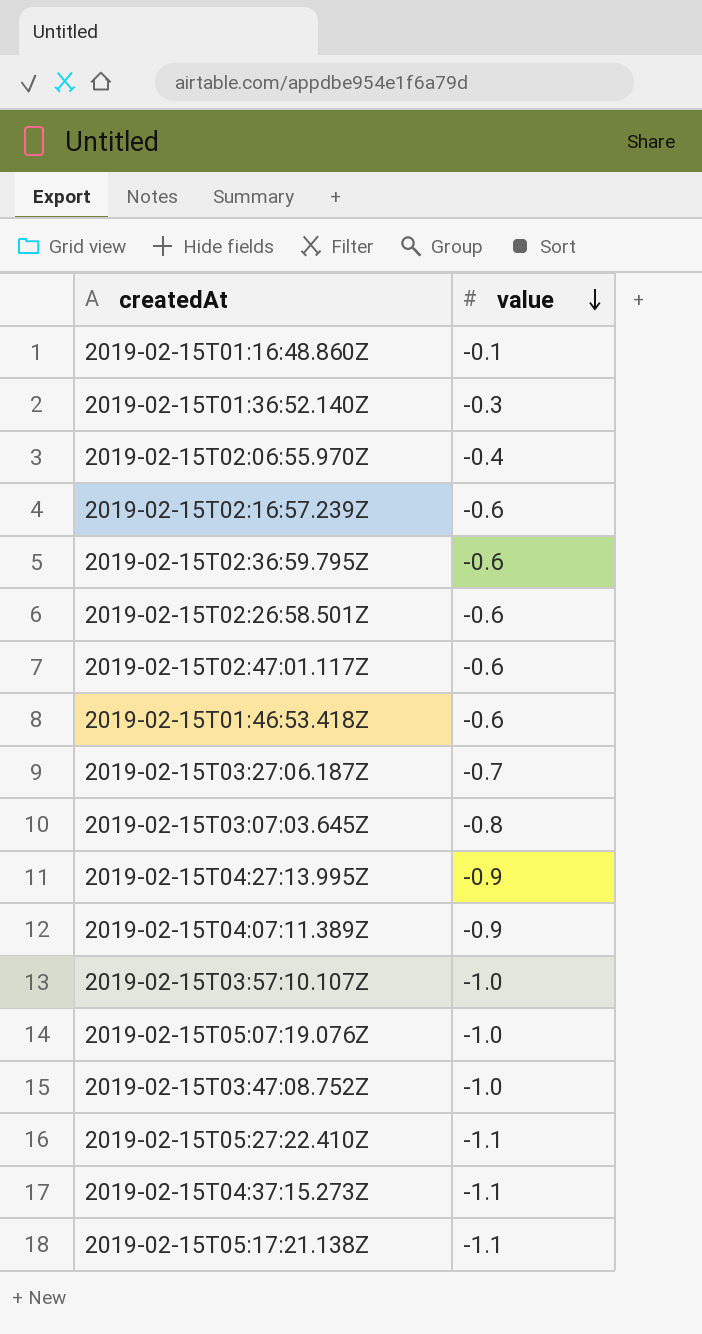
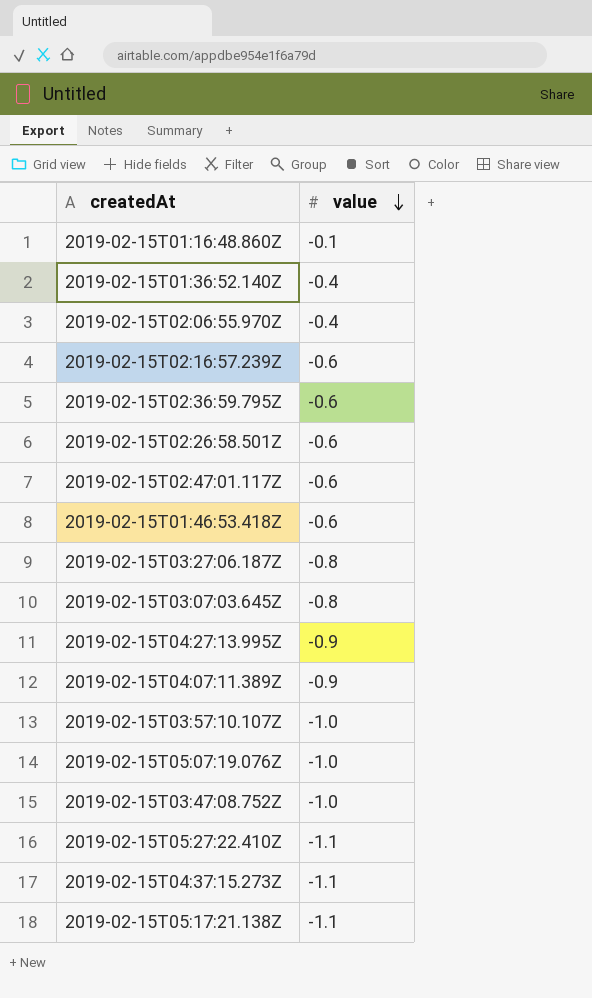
2019-02-15T01:36:52.140Z | value: -0.3 -> -0.4
2019-02-15T03:27:06.187Z | value: -0.7 -> -0.8

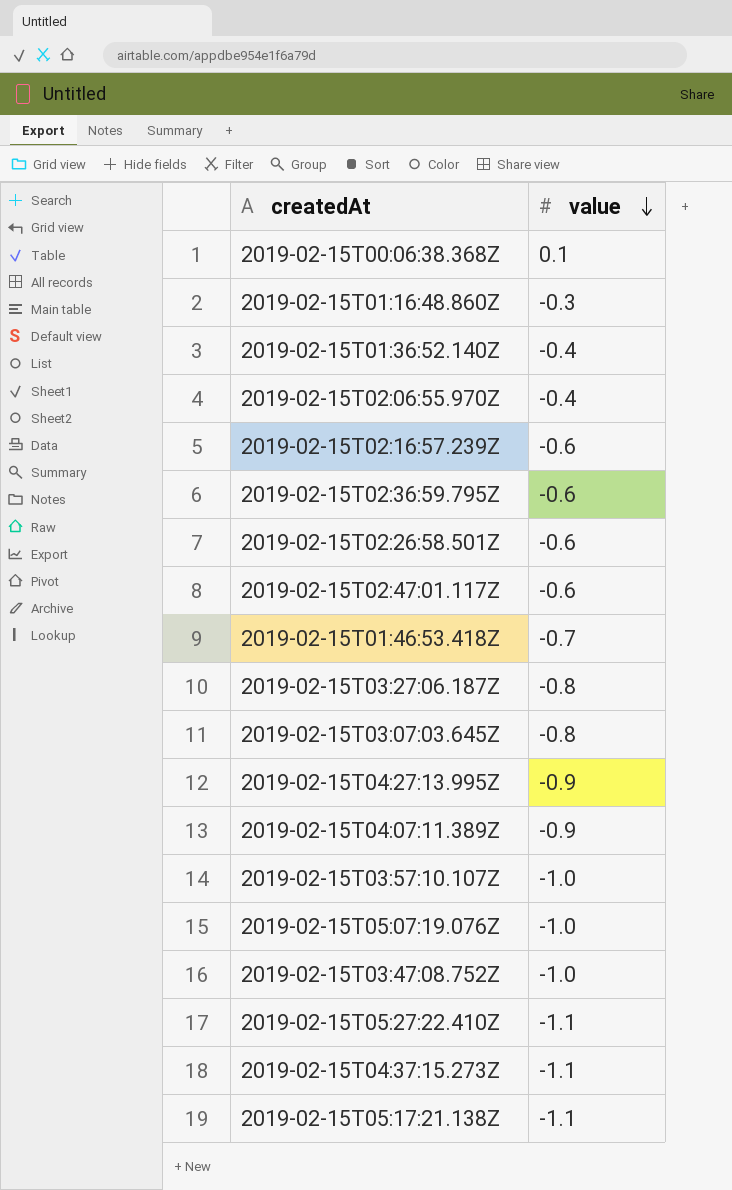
row 2019-02-15T00:06:38.368Z: none -> 0.1
2019-02-15T01:16:48.860Z | value: -0.1 -> -0.3
2019-02-15T01:46:53.418Z | value: -0.6 -> -0.7

